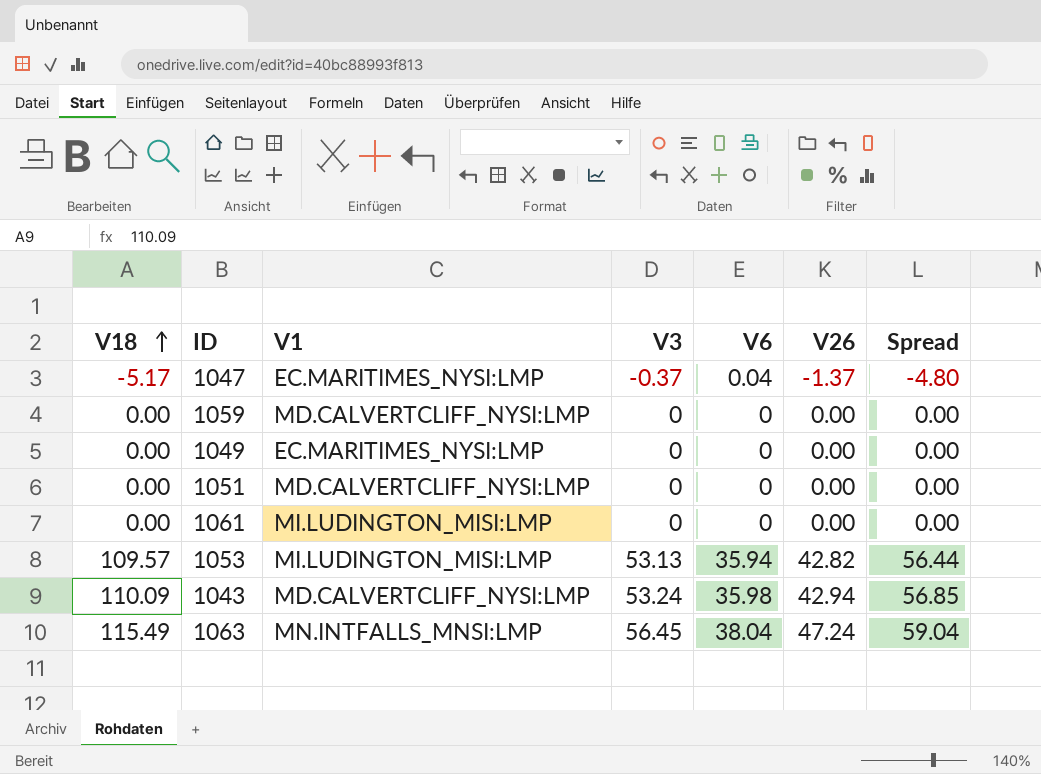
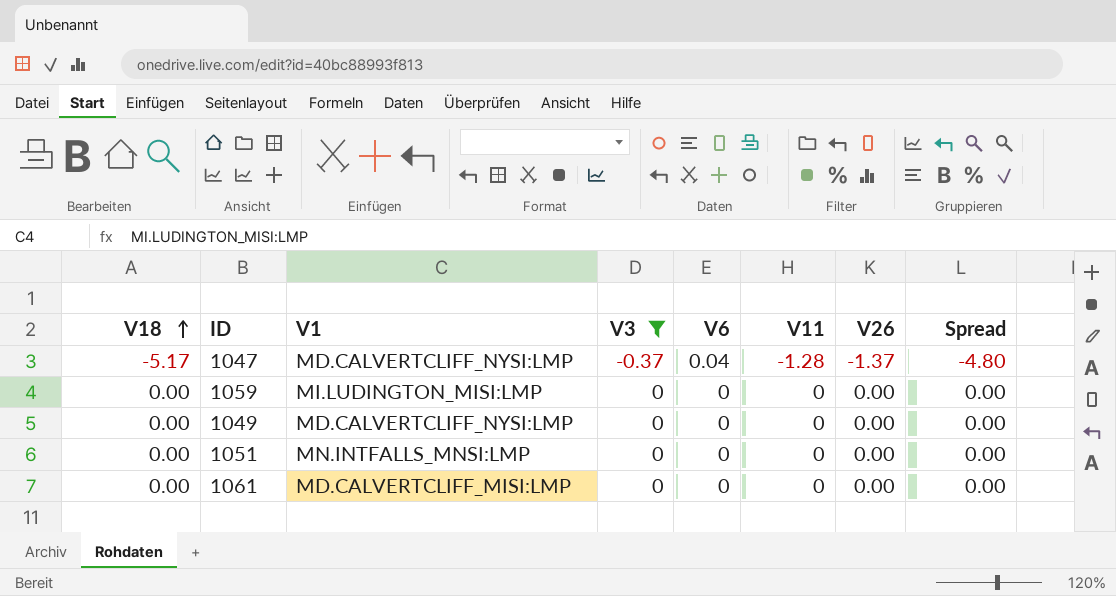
filter: none -> V3 <= 0
column V11 | position: none -> 6
1047 | V1: EC.MARITIMES_NYSI:LMP -> MD.CALVERTCLIFF_NYSI:LMP
1059 | V1: MD.CALVERTCLIFF_NYSI:LMP -> MI.LUDINGTON_MISI:LMP
1049 | V1: EC.MARITIMES_NYSI:LMP -> MD.CALVERTCLIFF_NYSI:LMP
1051 | V1: MD.CALVERTCLIFF_NYSI:LMP -> MN.INTFALLS_MNSI:LMP
1061 | V1: MI.LUDINGTON_MISI:LMP -> MD.CALVERTCLIFF_MISI:LMP

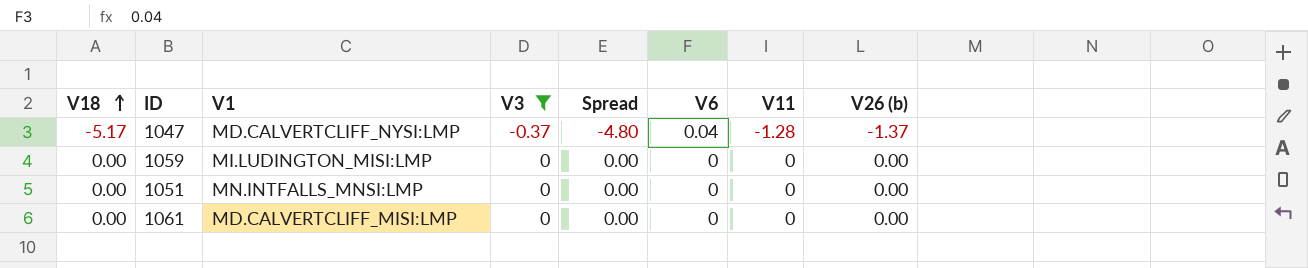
column Spread | position: 8 -> 5
column name: V26 -> V26 (b)
row 1049: 0.00 | MD.CALVERTCLIFF_NYSI:LMP | 0 | 0 | 0 | 0.00 | 0.00 -> none

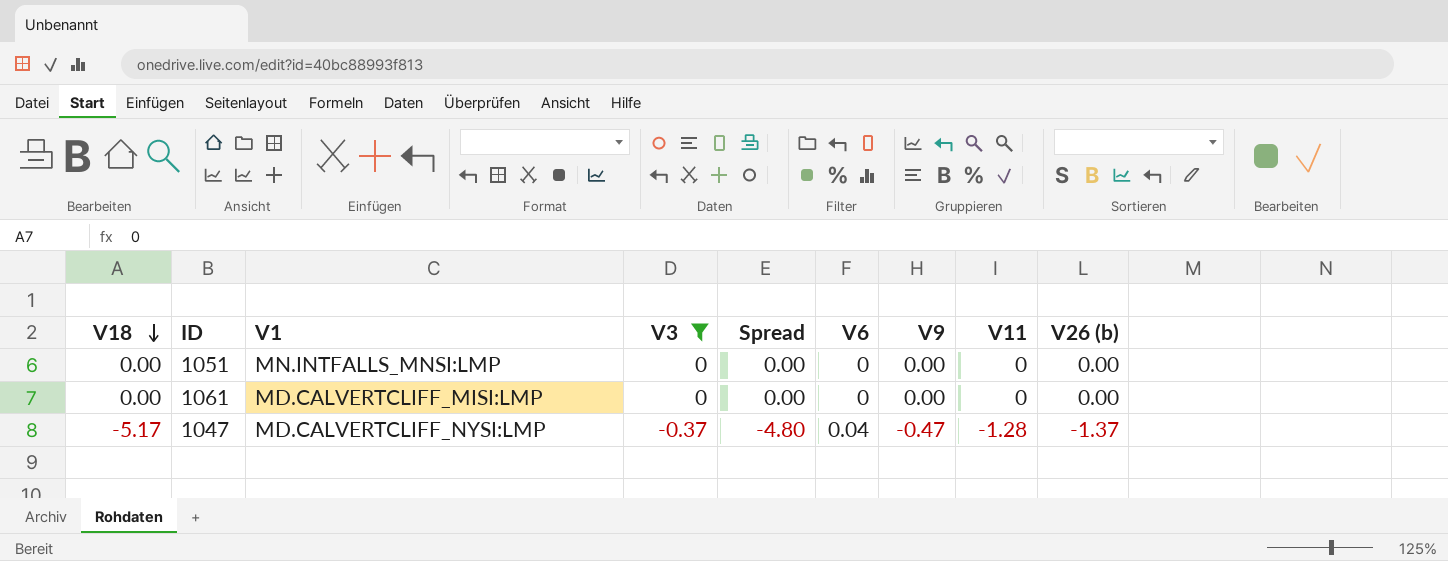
row order: V18 ascending -> V18 descending
column V9 | position: none -> 7
row 1059: 0.00 | MI.LUDINGTON_MISI:LMP | 0 | 0.00 | 0 | 0 | 0.00 -> none

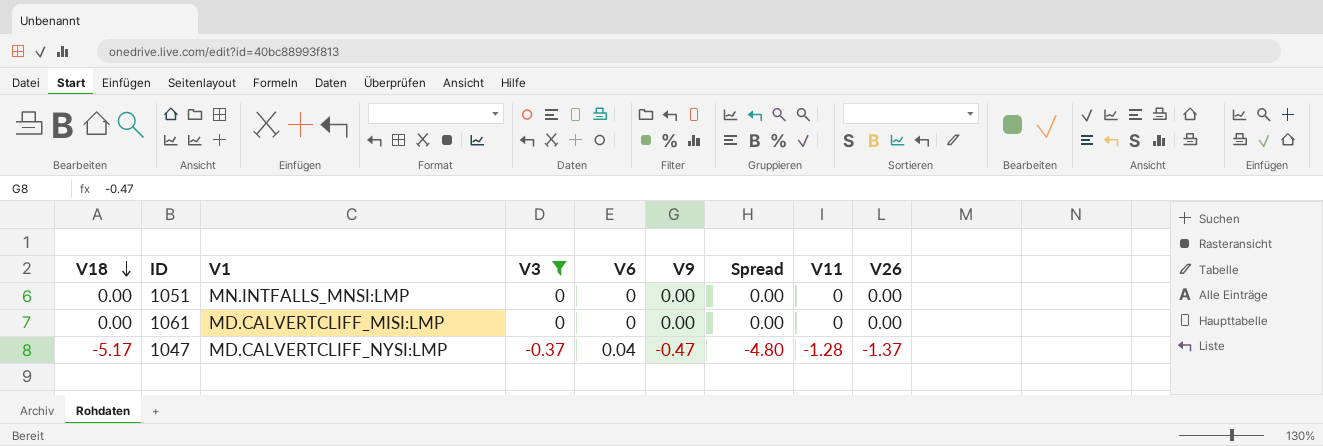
column Spread | position: 5 -> 7
column name: V26 (b) -> V26

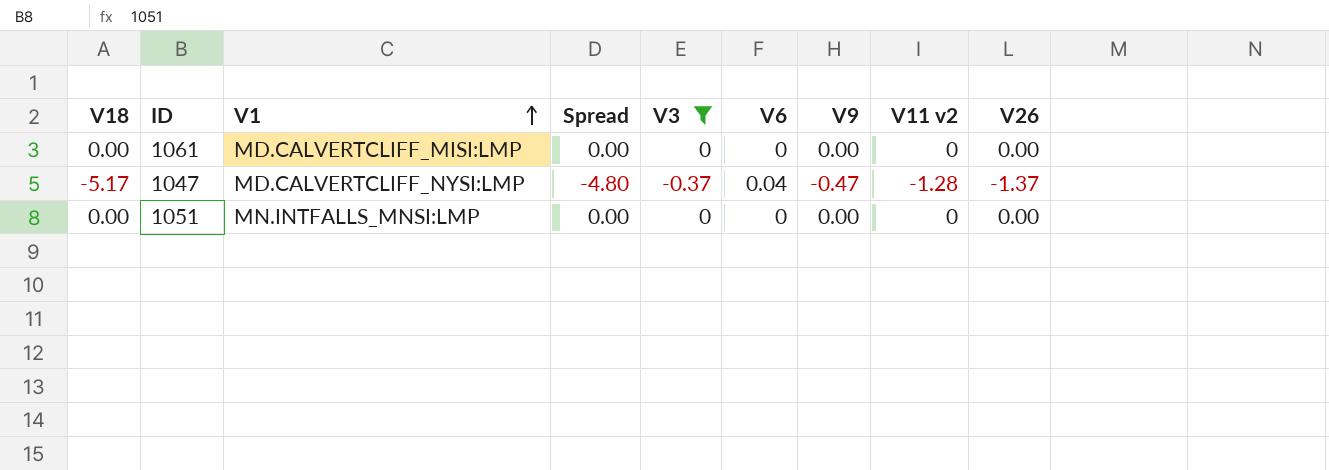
row order: V18 descending -> V1 ascending
column Spread | position: 7 -> 4
column name: V11 -> V11 v2

